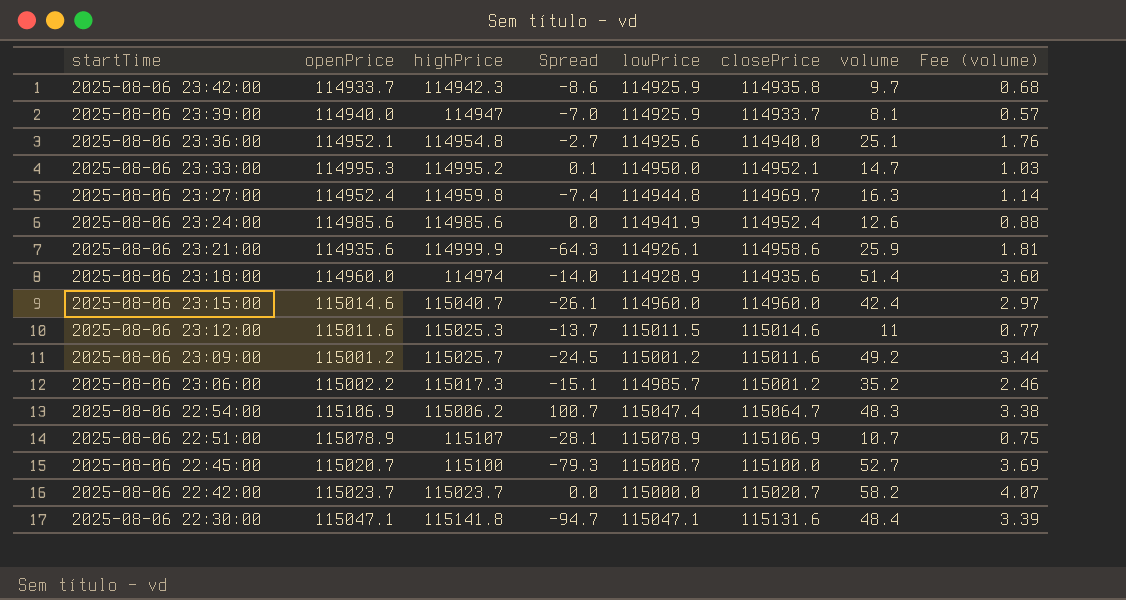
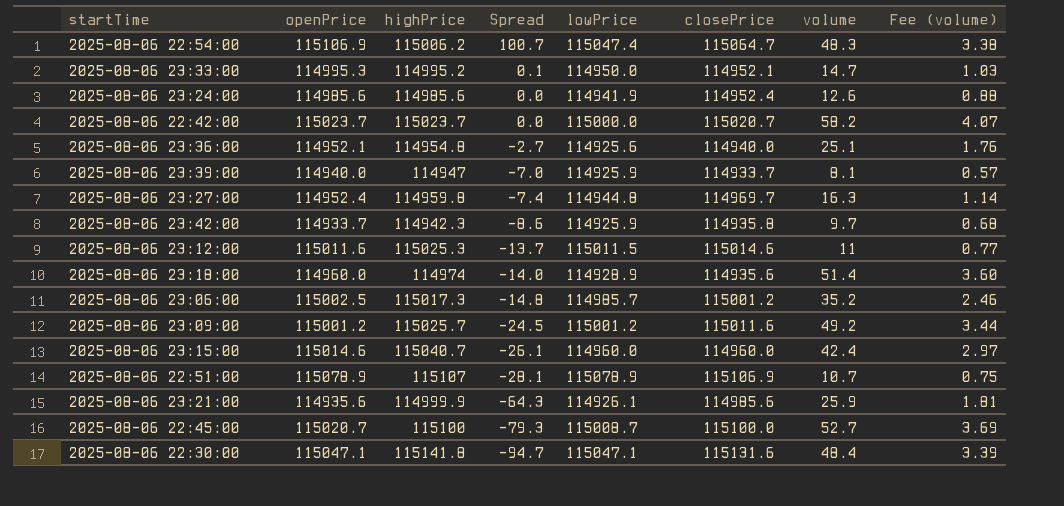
row order: startTime descending -> Spread descending
2025-08-06 23:06:00 | openPrice: 115002.2 -> 115002.5
2025-08-06 23:06:00 | Spread: -15.1 -> -14.8
2025-08-06 23:21:00 | closePrice: 114958.6 -> 114985.6

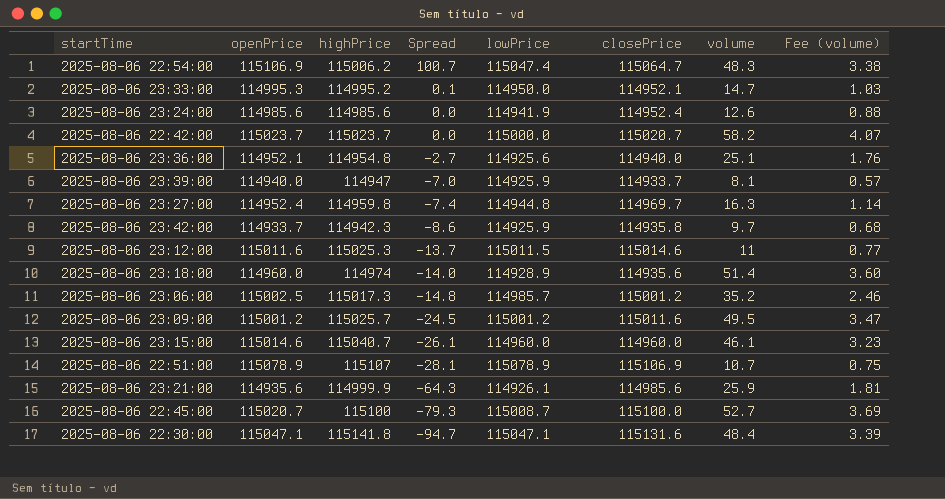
2025-08-06 23:09:00 | volume: 49.2 -> 49.5
2025-08-06 23:09:00 | Fee (volume): 3.44 -> 3.47
2025-08-06 23:15:00 | volume: 42.4 -> 46.1
2025-08-06 23:15:00 | Fee (volume): 2.97 -> 3.23

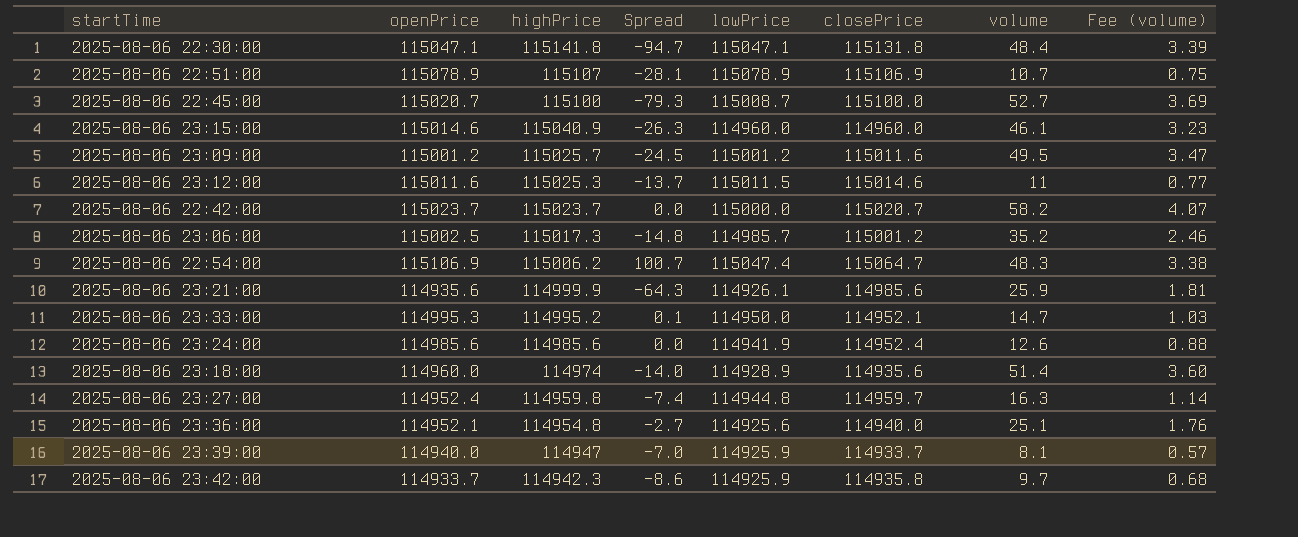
row order: Spread descending -> highPrice descending
2025-08-06 22:30:00 | closePrice: 115131.6 -> 115131.8
2025-08-06 23:15:00 | highPrice: 115040.7 -> 115040.9
2025-08-06 23:15:00 | Spread: -26.1 -> -26.3
2025-08-06 23:27:00 | closePrice: 114969.7 -> 114959.7

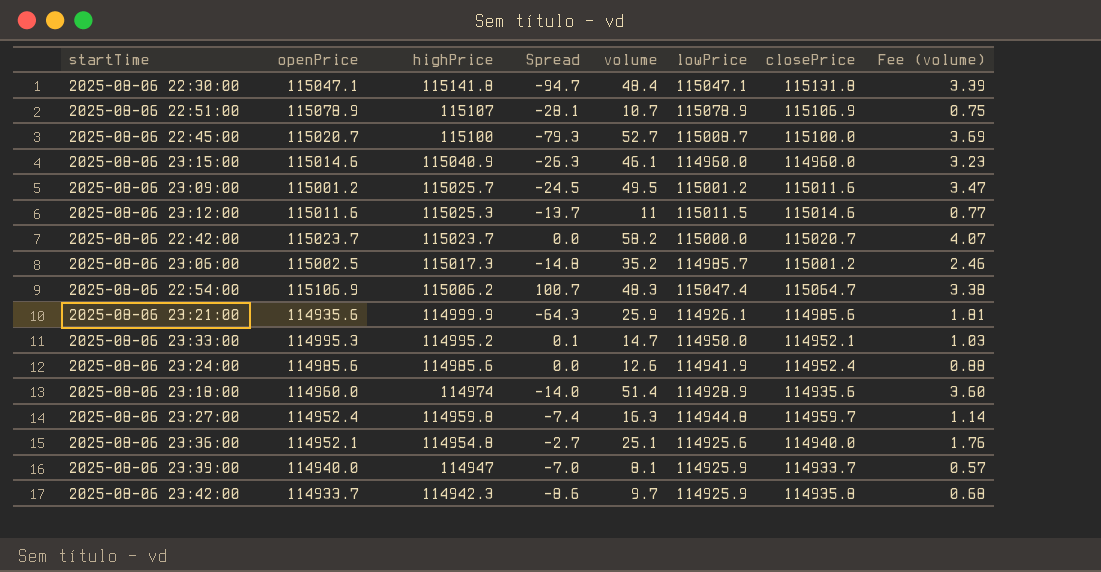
column volume | position: 7 -> 5

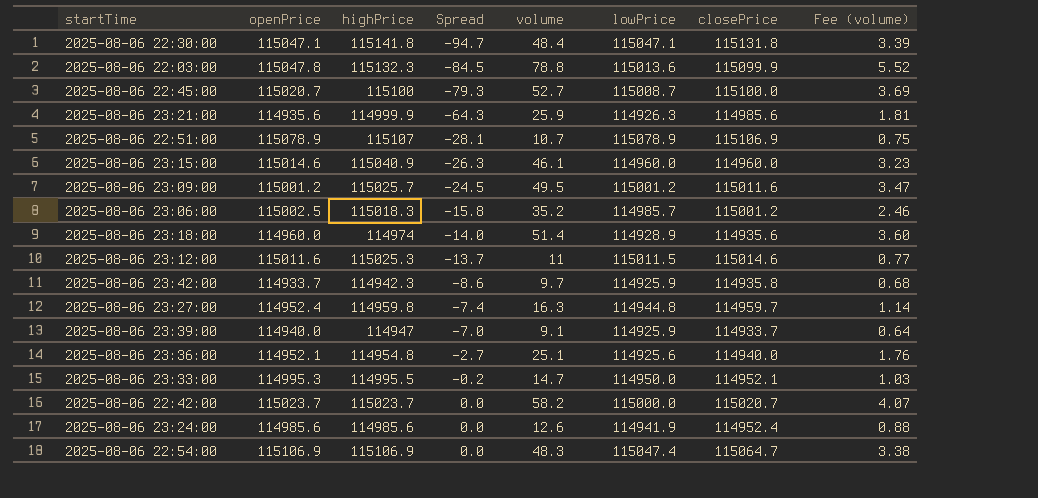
row order: highPrice descending -> Spread ascending
row 2025-08-06 22:03:00: none -> 115047.8 | 115132.3 | -84.5 | 78.8 | 115013.6 | 115099.9 | 5.52
2025-08-06 23:21:00 | lowPrice: 114926.1 -> 114926.3
2025-08-06 23:06:00 | highPrice: 115017.3 -> 115018.3
2025-08-06 23:06:00 | Spread: -14.8 -> -15.8
2025-08-06 23:39:00 | volume: 8.1 -> 9.1
2025-08-06 23:39:00 | Fee (volume): 0.57 -> 0.64
2025-08-06 23:33:00 | highPrice: 114995.2 -> 114995.5
2025-08-06 23:33:00 | Spread: 0.1 -> -0.2
2025-08-06 22:54:00 | highPrice: 115006.2 -> 115106.9
2025-08-06 22:54:00 | Spread: 100.7 -> 0.0

